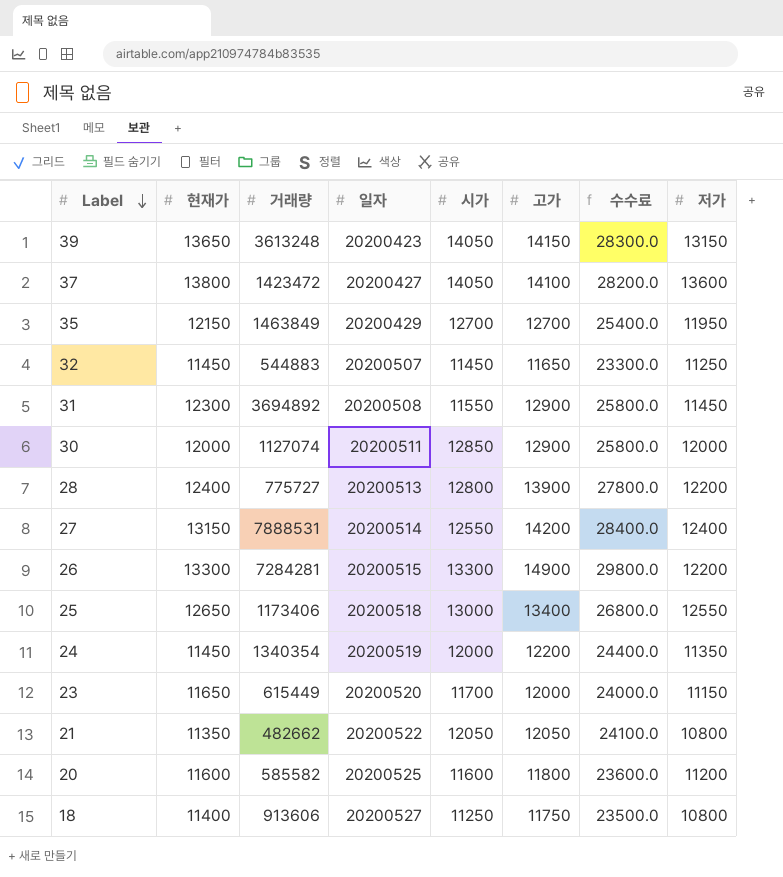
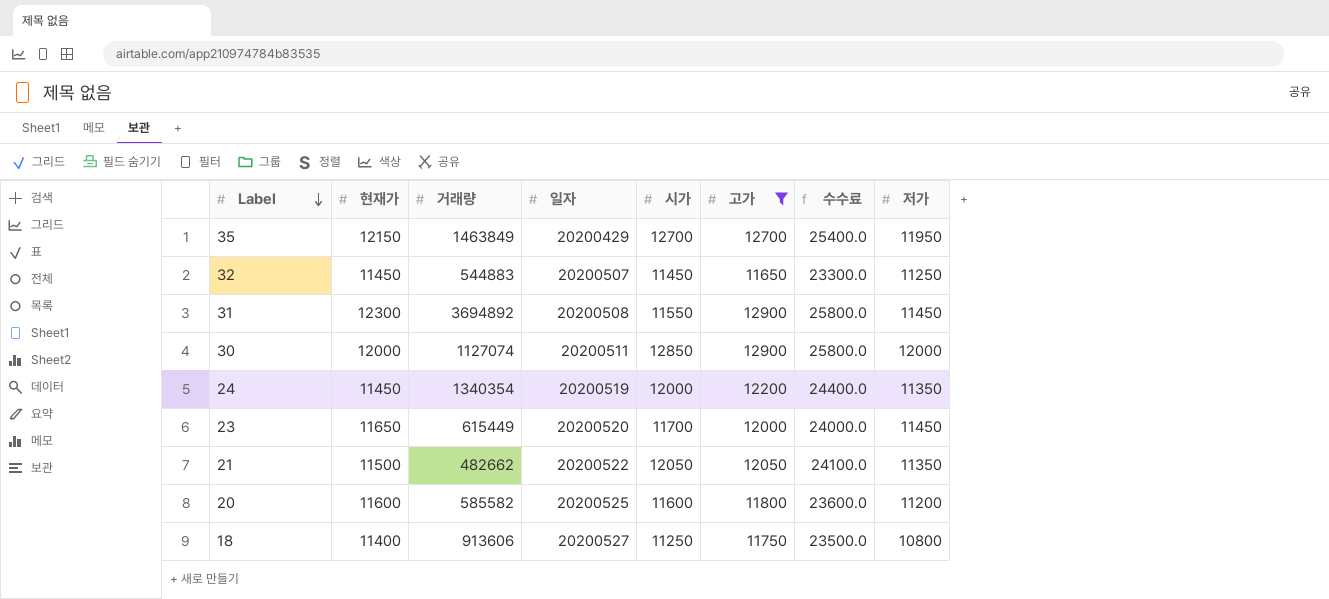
filter: none -> 고가 <= 12900
23 | 저가: 11150 -> 11450
21 | 현재가: 11350 -> 11500
21 | 저가: 10800 -> 11350

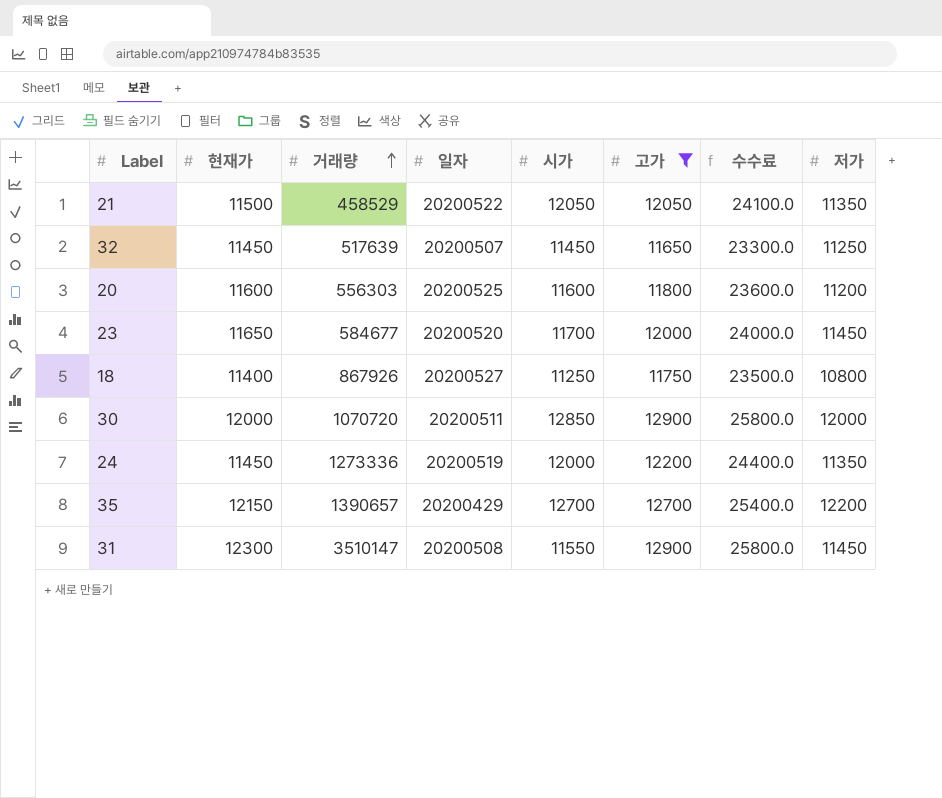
row order: Label descending -> 거래량 ascending
21 | 거래량: 482662 -> 458529
32 | 거래량: 544883 -> 517639
20 | 거래량: 585582 -> 556303
23 | 거래량: 615449 -> 584677
18 | 거래량: 913606 -> 867926
30 | 거래량: 1127074 -> 1070720
24 | 거래량: 1340354 -> 1273336
35 | 거래량: 1463849 -> 1390657
35 | 저가: 11950 -> 12200
31 | 거래량: 3694892 -> 3510147

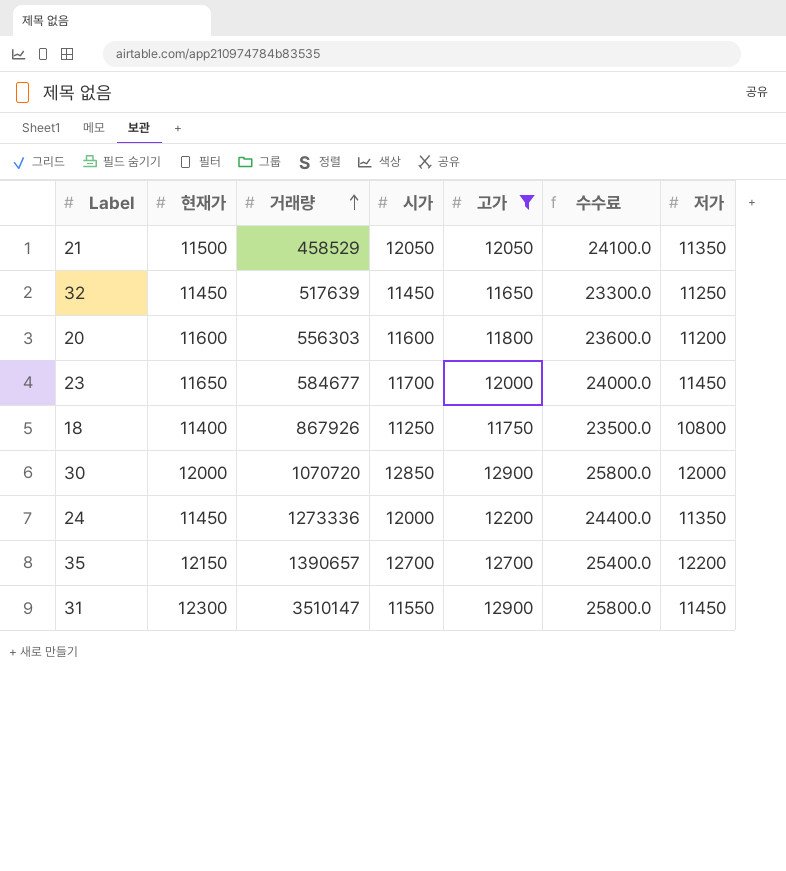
column 일자 | position: 4 -> none

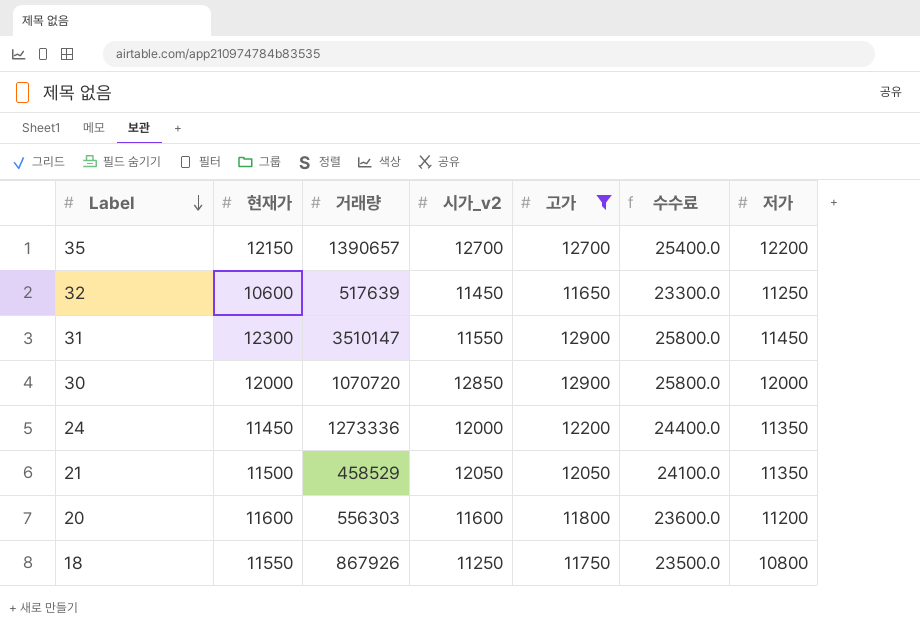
row order: 거래량 ascending -> Label descending
column name: 시가 -> 시가_v2
row 23: 11650 | 584677 | 11700 | 12000 | 24000.0 | 11450 -> none
32 | 현재가: 11450 -> 10600
18 | 현재가: 11400 -> 11550

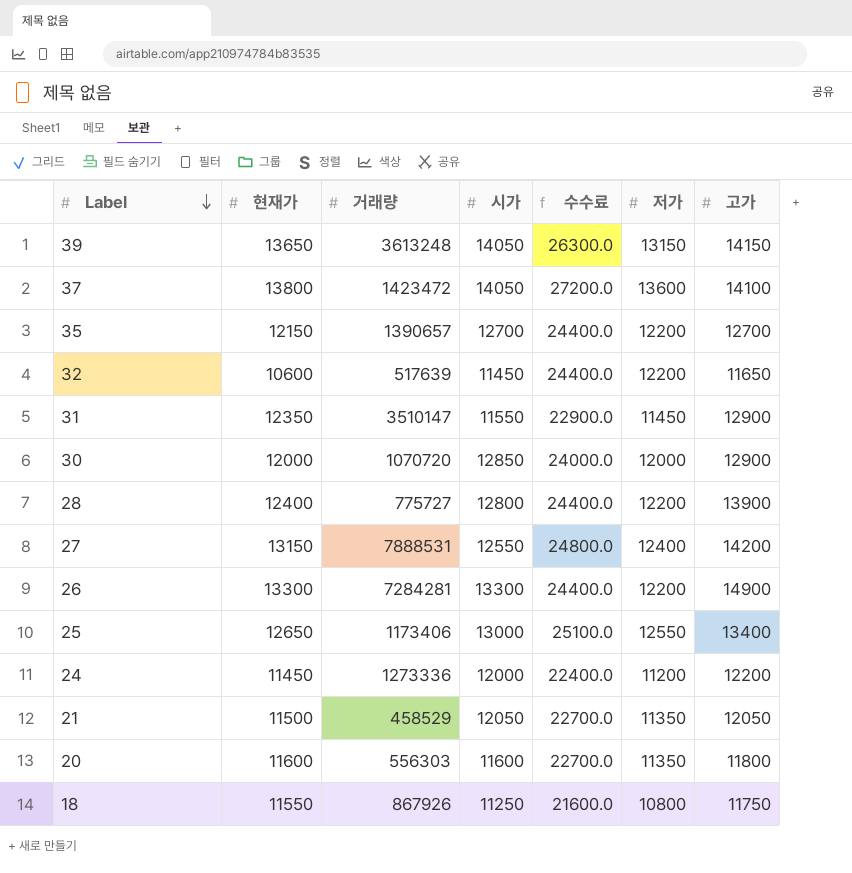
filter: 고가 <= 12900 -> none
column name: 시가_v2 -> 시가
column 수수료 | formula: [고가] * 2 -> [저가] * 2
column 고가 | position: 5 -> 7
32 | 저가: 11250 -> 12200
31 | 현재가: 12300 -> 12350
24 | 저가: 11350 -> 11200
20 | 저가: 11200 -> 11350

